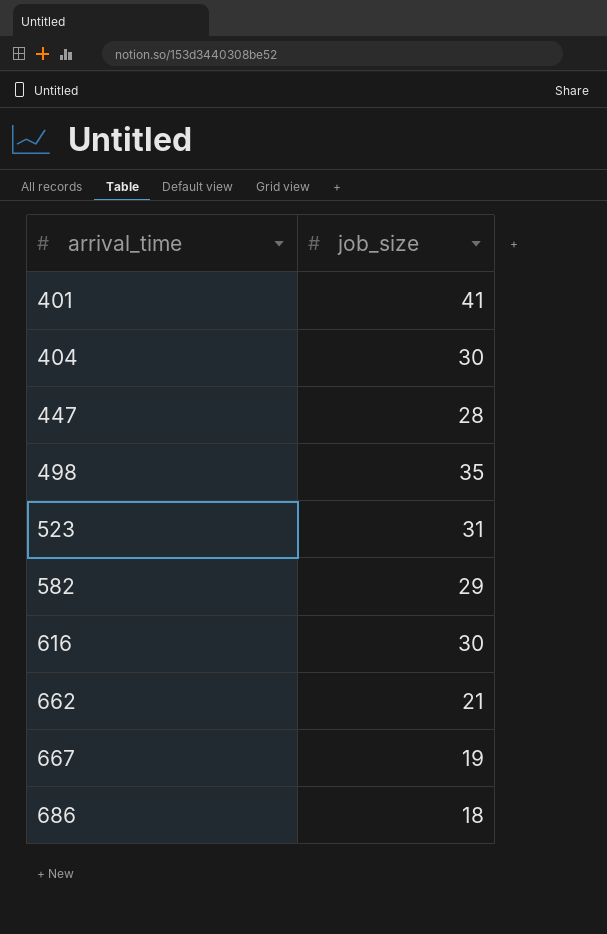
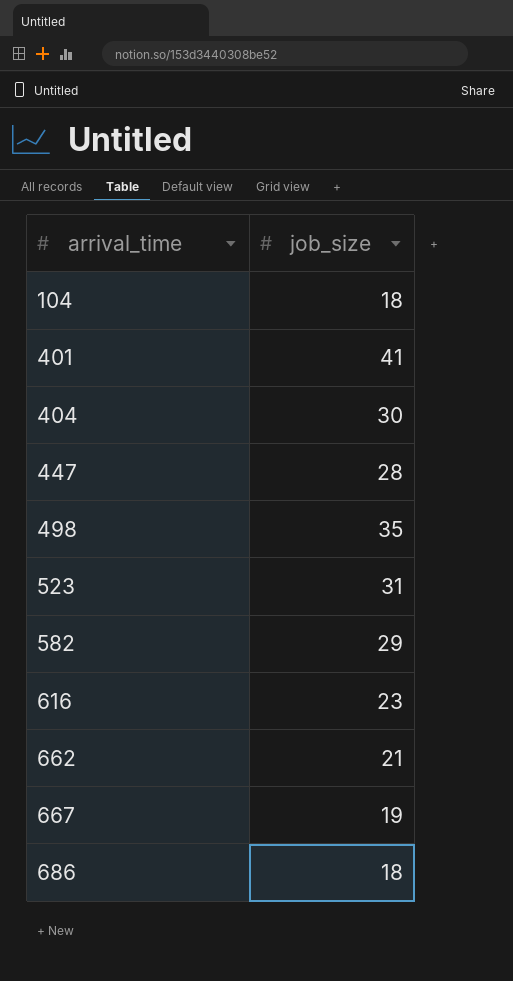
row 104: none -> 18
616 | job_size: 30 -> 23

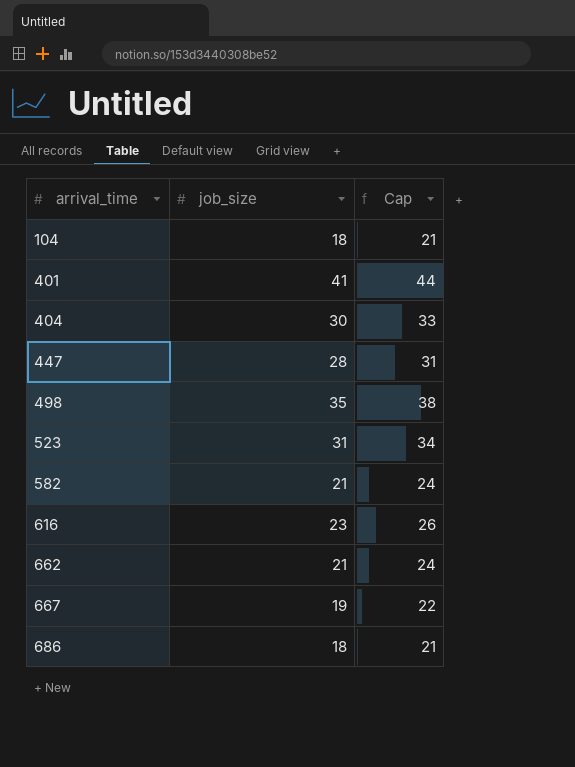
column Cap | formula: none -> [job_size] + 3
582 | job_size: 29 -> 21

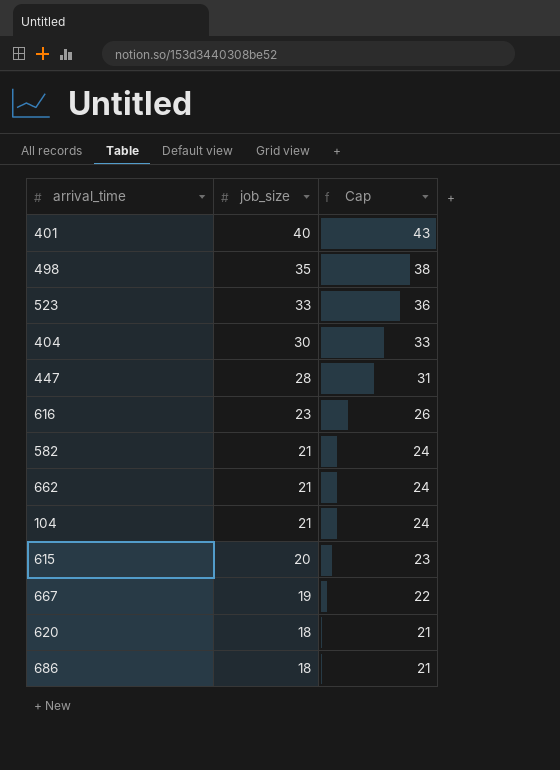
row order: arrival_time ascending -> job_size descending
401 | job_size: 41 -> 40
401 | Cap: 44 -> 43
523 | job_size: 31 -> 33
523 | Cap: 34 -> 36
104 | job_size: 18 -> 21
104 | Cap: 21 -> 24
row 615: none -> 20 | 23
row 620: none -> 18 | 21

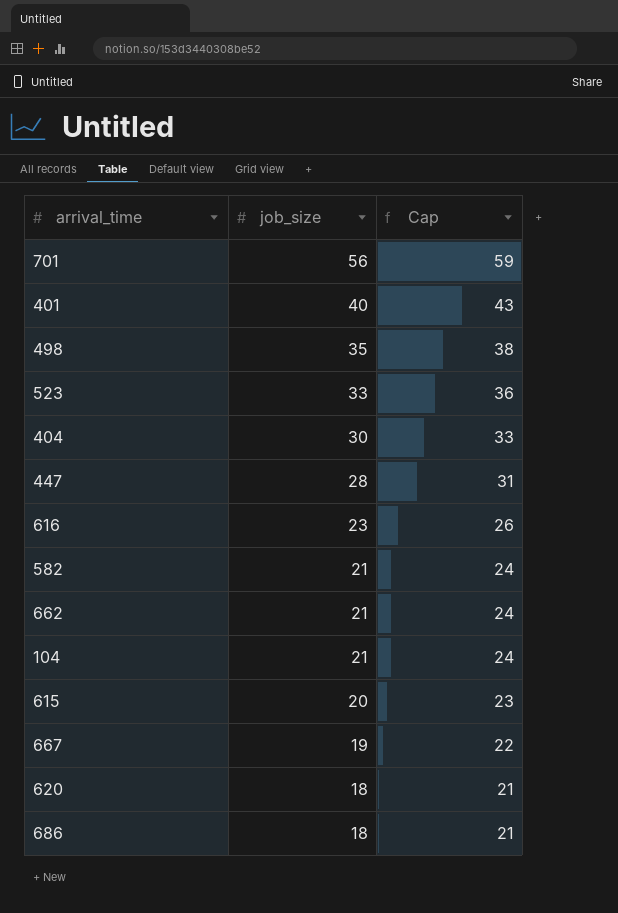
row 701: none -> 56 | 59

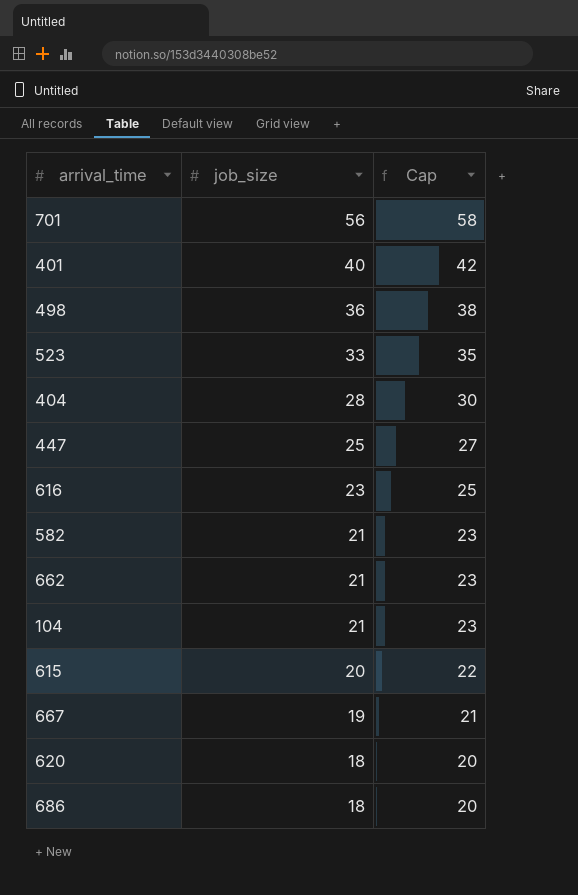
column Cap | formula: [job_size] + 3 -> [job_size] + 2
498 | job_size: 35 -> 36
404 | job_size: 30 -> 28
447 | job_size: 28 -> 25

